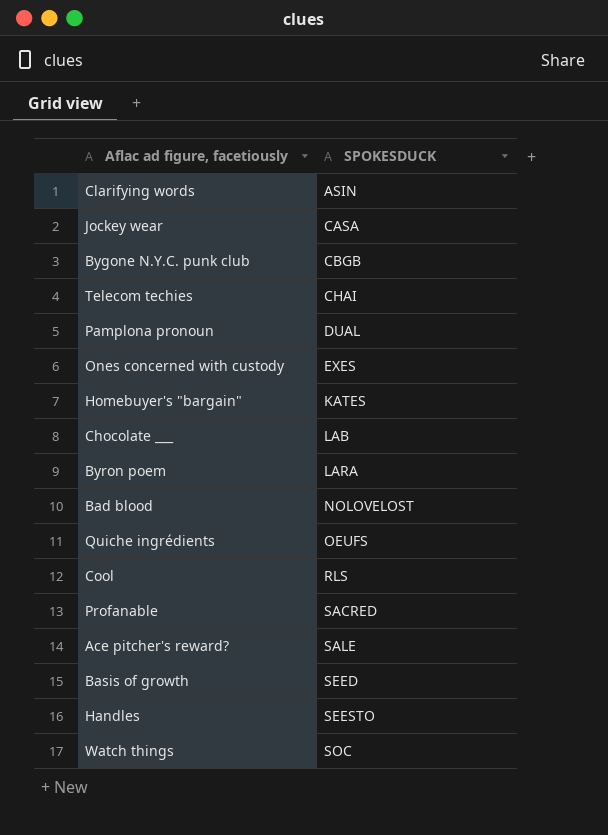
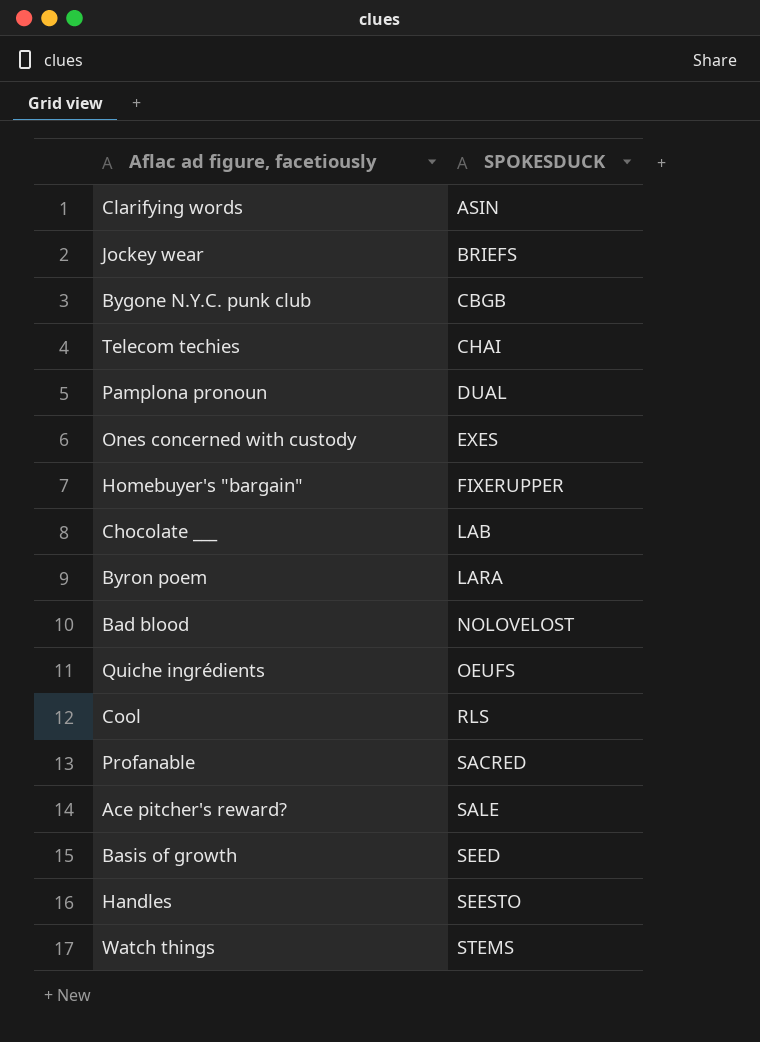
Jockey wear | SPOKESDUCK: CASA -> BRIEFS
Homebuyer's "bargain" | SPOKESDUCK: KATES -> FIXERUPPER
Watch things | SPOKESDUCK: SOC -> STEMS

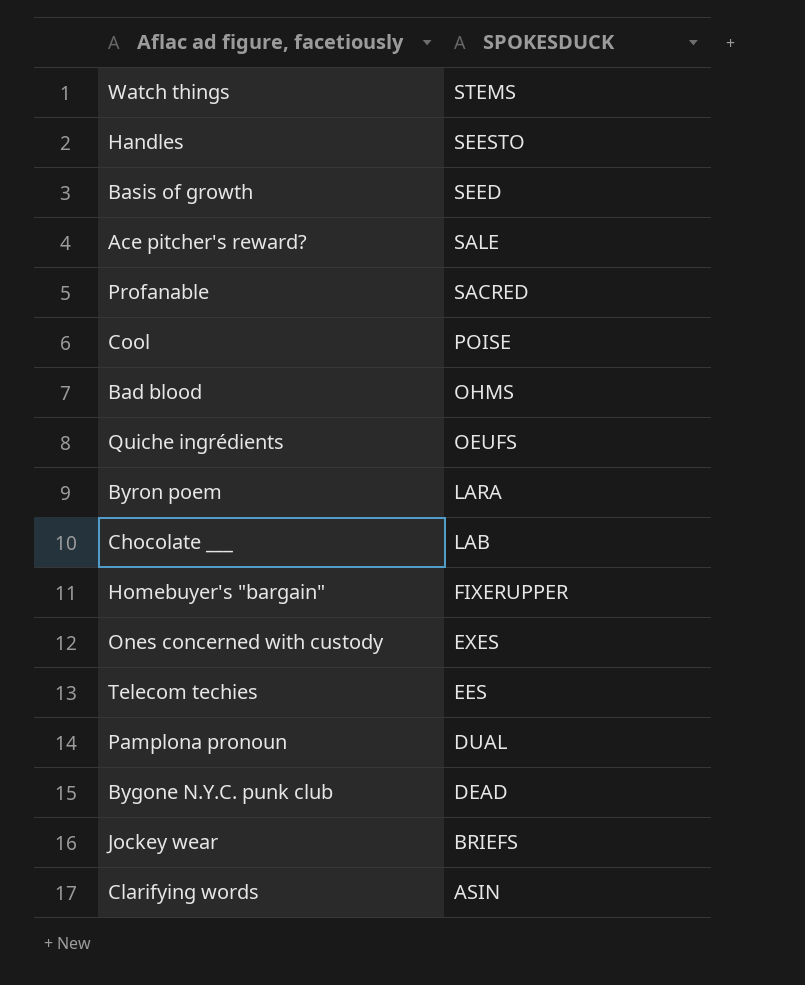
row order: SPOKESDUCK ascending -> SPOKESDUCK descending
Cool | SPOKESDUCK: RLS -> POISE
Bad blood | SPOKESDUCK: NOLOVELOST -> OHMS
Telecom techies | SPOKESDUCK: CHAI -> EES
Bygone N.Y.C. punk club | SPOKESDUCK: CBGB -> DEAD

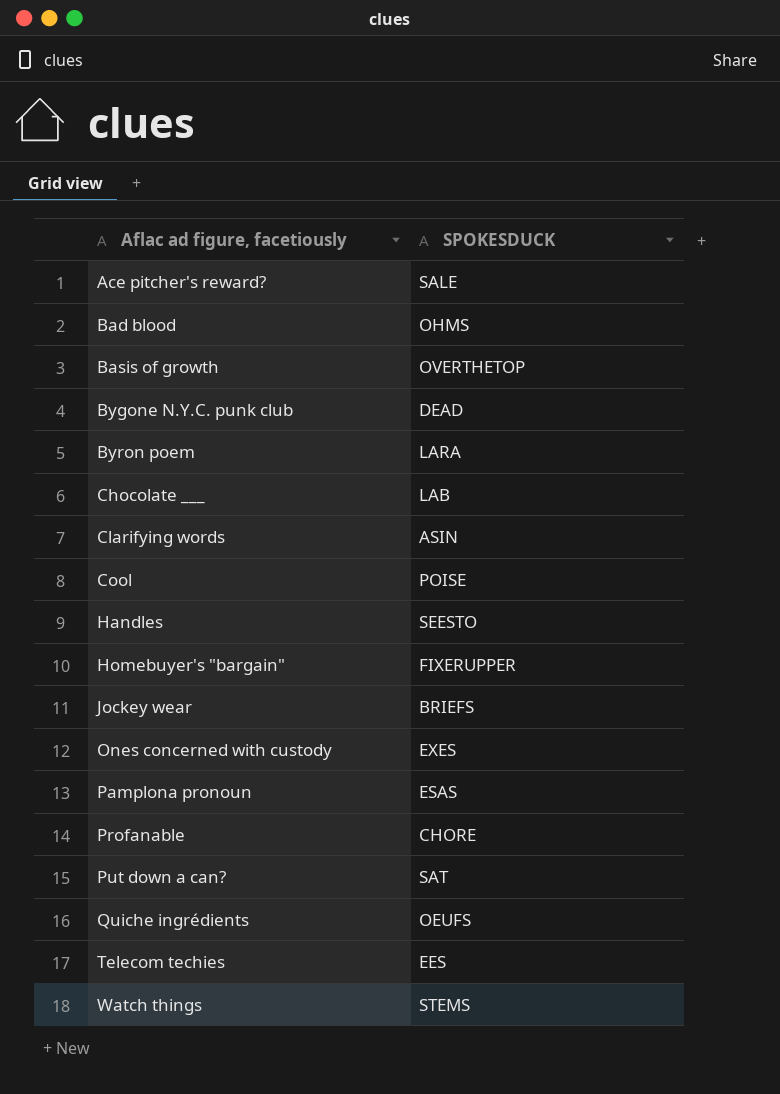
row order: SPOKESDUCK descending -> Aflac ad figure, facetiously ascending
Basis of growth | SPOKESDUCK: SEED -> OVERTHETOP
Pamplona pronoun | SPOKESDUCK: DUAL -> ESAS
Profanable | SPOKESDUCK: SACRED -> CHORE
row Put down a can?: none -> SAT

